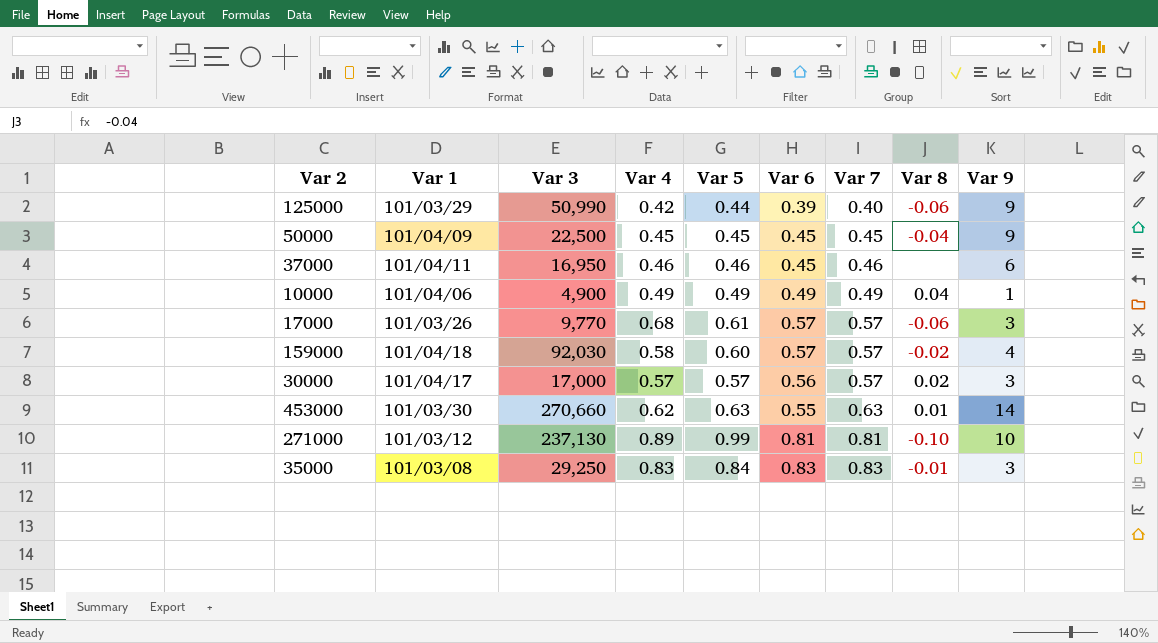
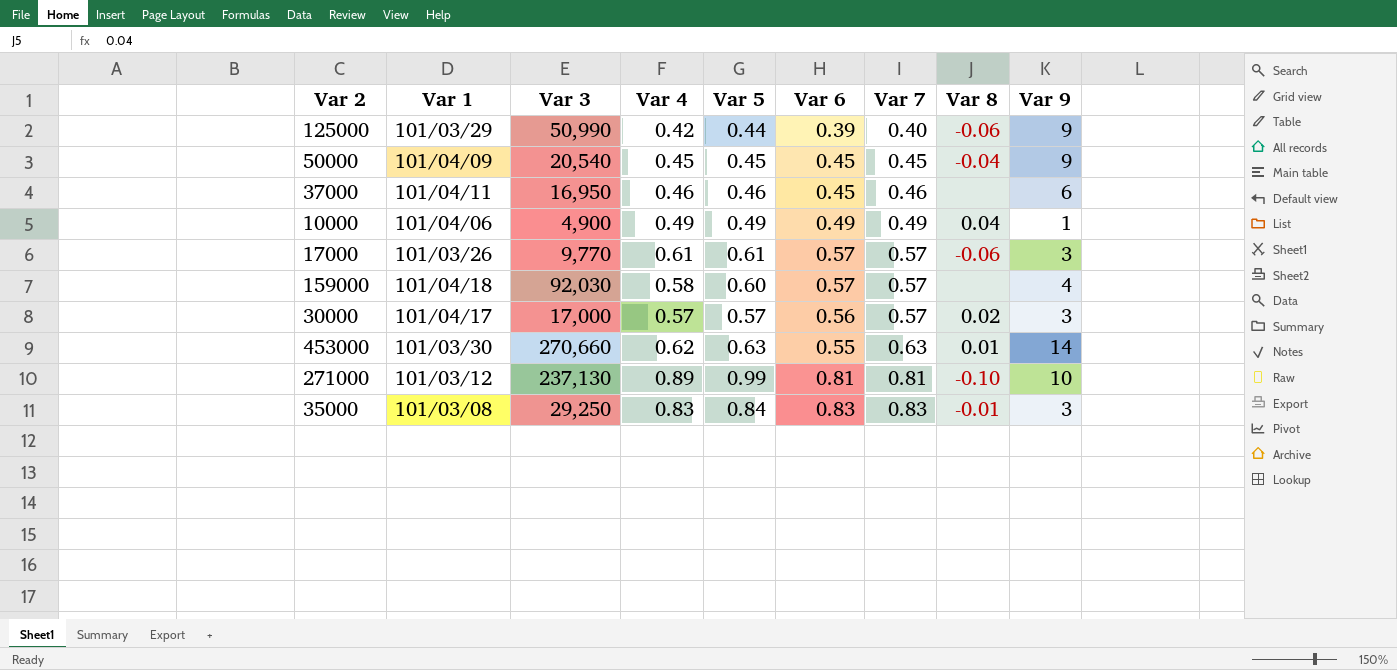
50000 | Var 3: 22,500 -> 20,540
17000 | Var 4: 0.68 -> 0.61
159000 | Var 8: -0.02 -> none

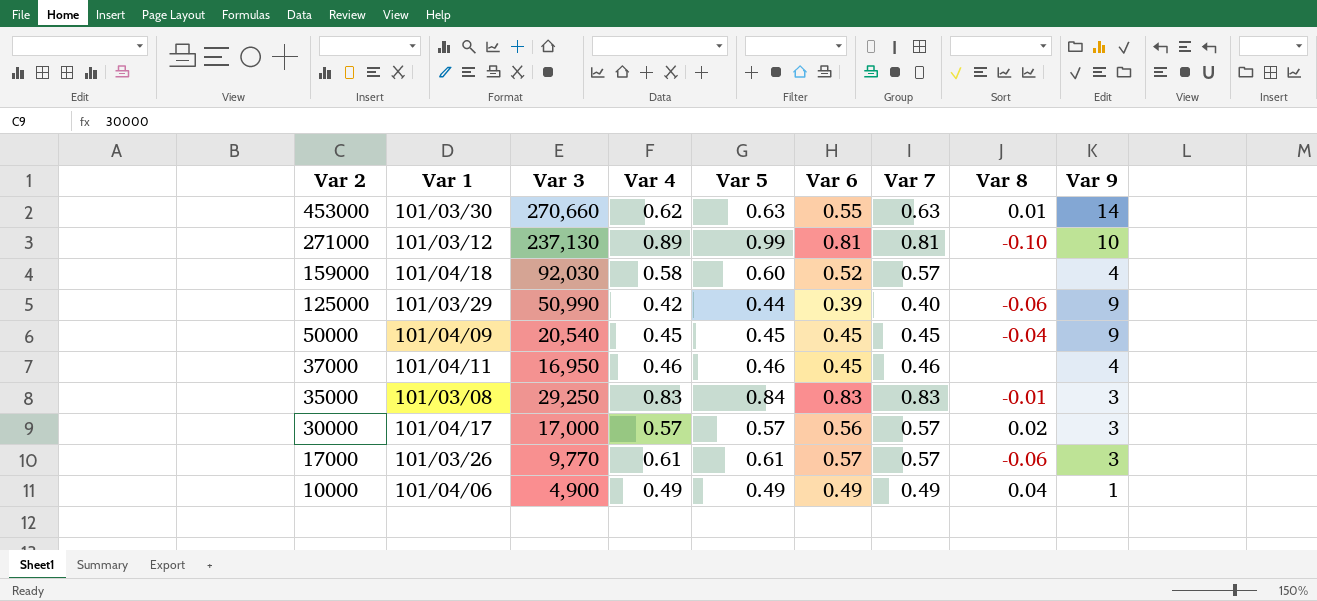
row order: Var 7 ascending -> Var 2 descending
159000 | Var 6: 0.57 -> 0.52
37000 | Var 9: 6 -> 4

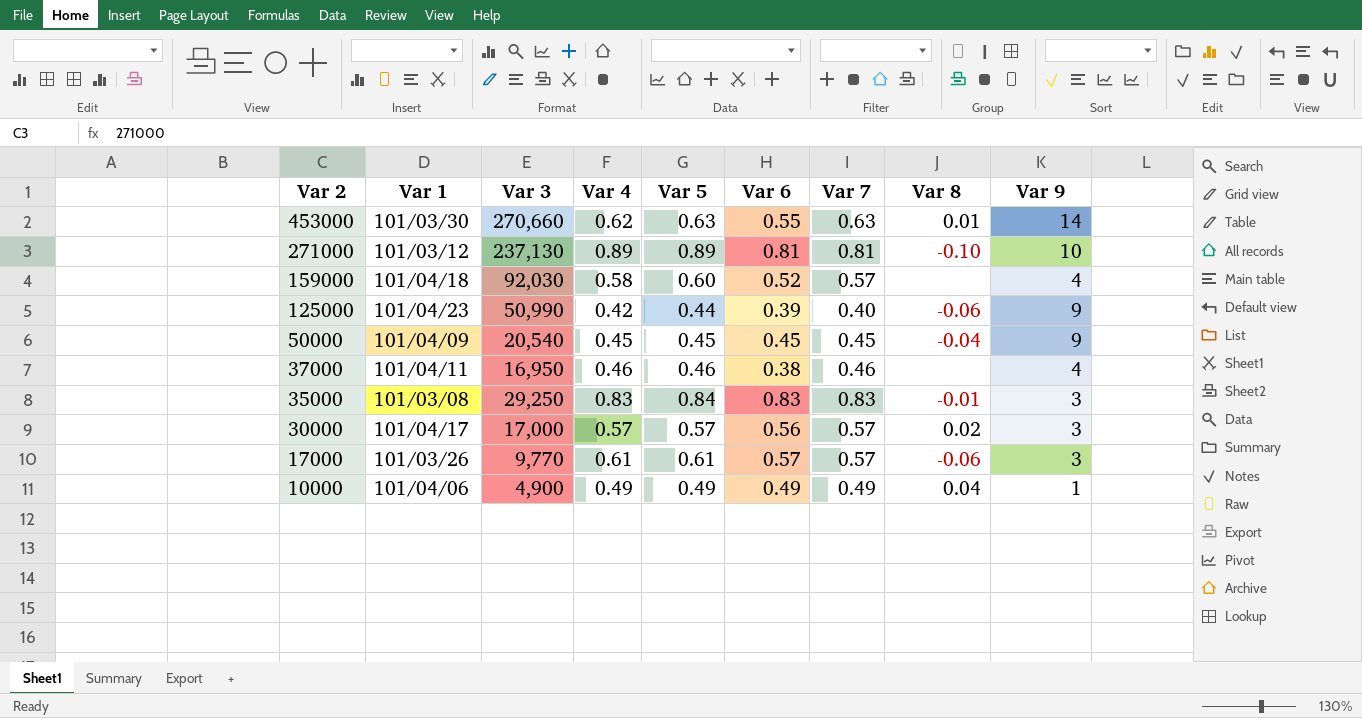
271000 | Var 5: 0.99 -> 0.89
125000 | Var 1: 101/03/29 -> 101/04/23
37000 | Var 6: 0.45 -> 0.38

